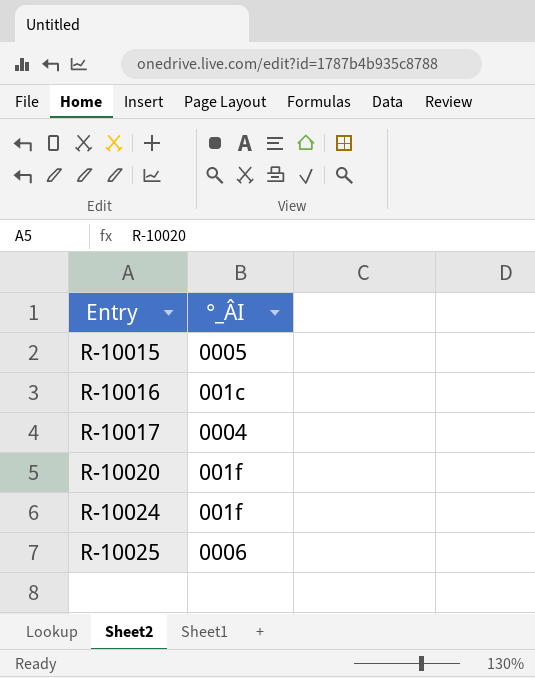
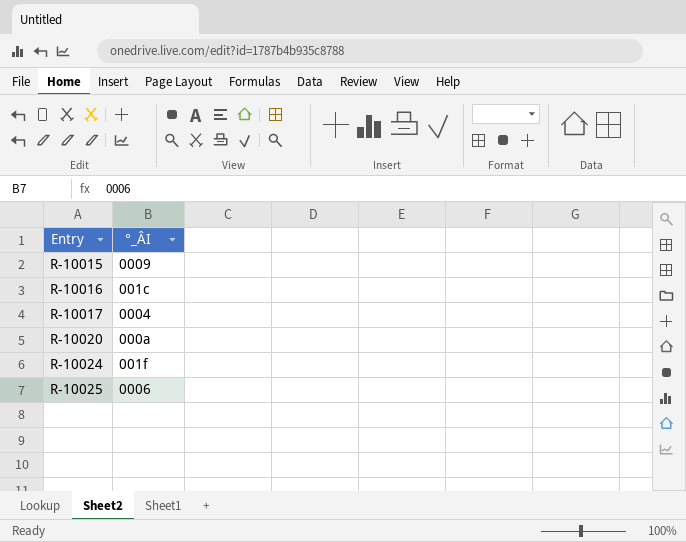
R-10015 | °_ÂI: 0005 -> 0009
R-10020 | °_ÂI: 001f -> 000a

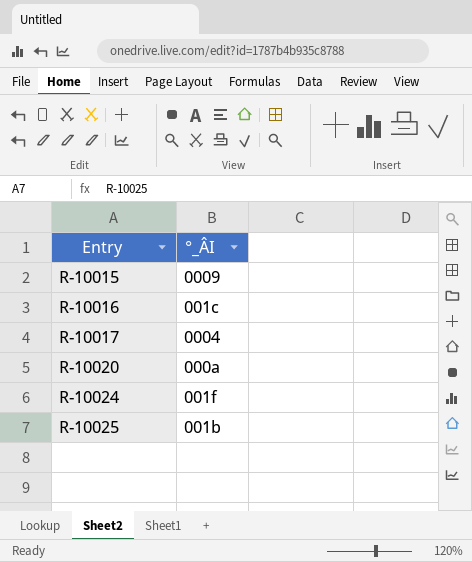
R-10025 | °_ÂI: 0006 -> 001b

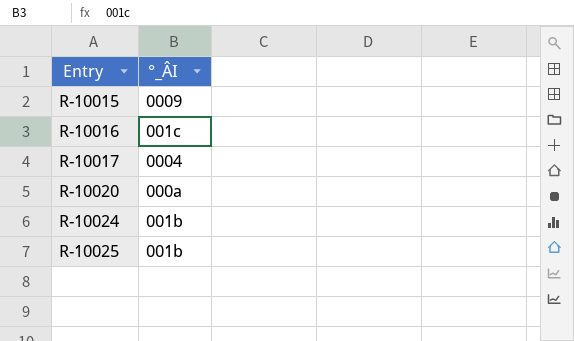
R-10024 | °_ÂI: 001f -> 001b

